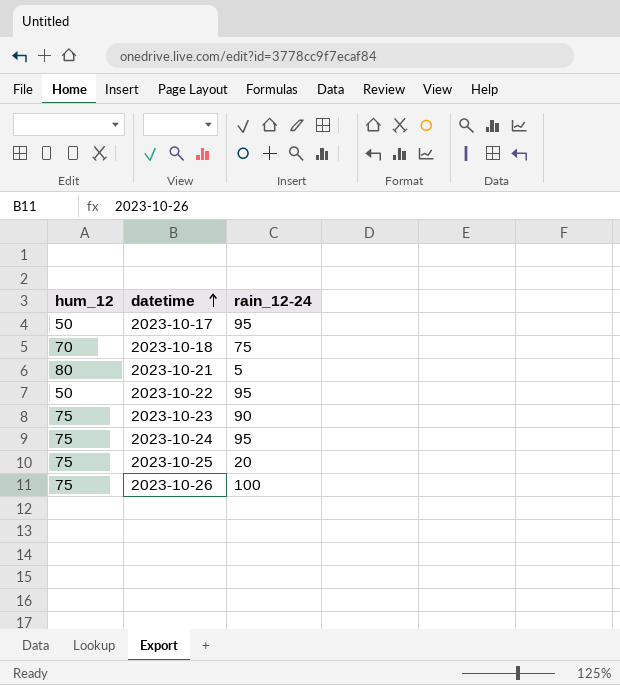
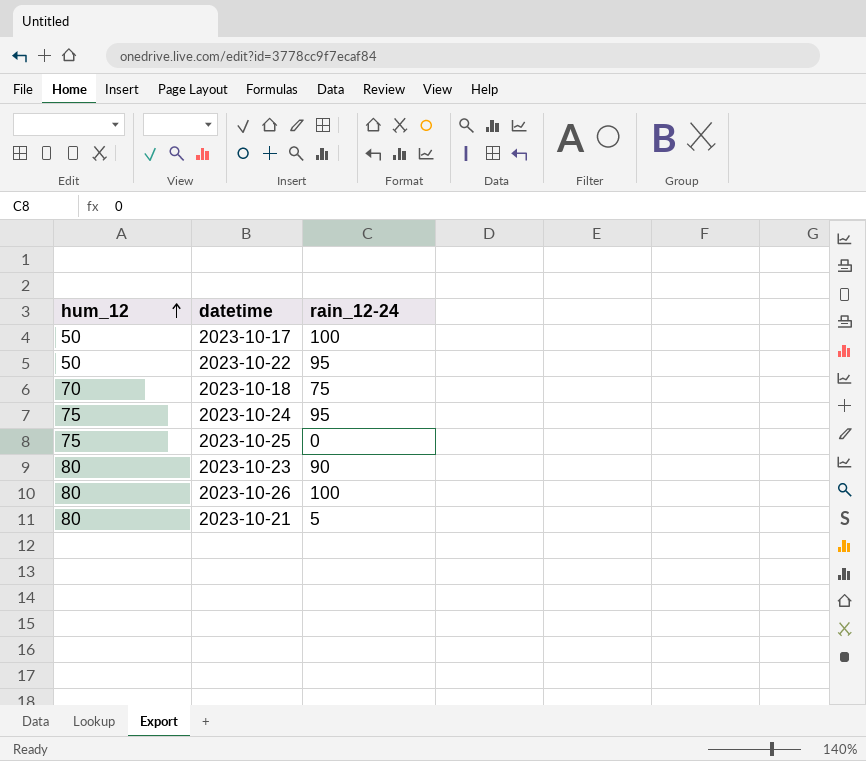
row order: datetime ascending -> hum_12 ascending
2023-10-17 | rain_12-24: 95 -> 100
2023-10-25 | rain_12-24: 20 -> 0
2023-10-23 | hum_12: 75 -> 80
2023-10-26 | hum_12: 75 -> 80

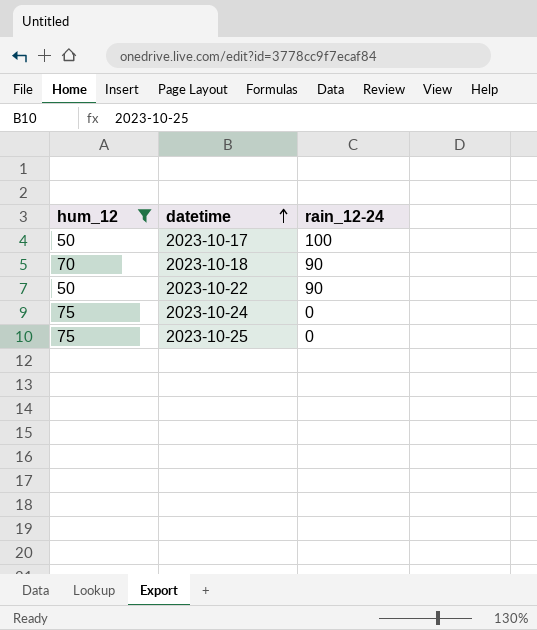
filter: none -> hum_12 != 80
row order: hum_12 ascending -> datetime ascending
2023-10-18 | rain_12-24: 75 -> 90
2023-10-22 | rain_12-24: 95 -> 90
2023-10-24 | rain_12-24: 95 -> 0

